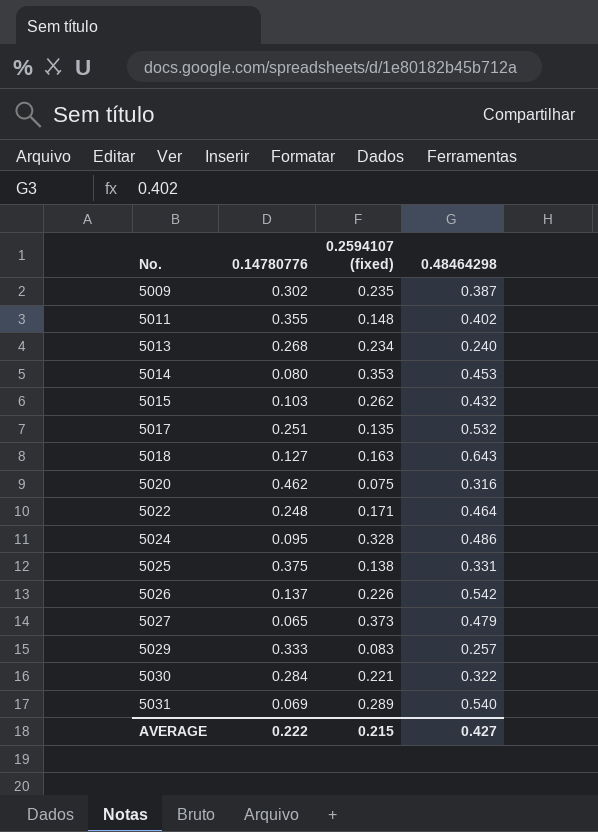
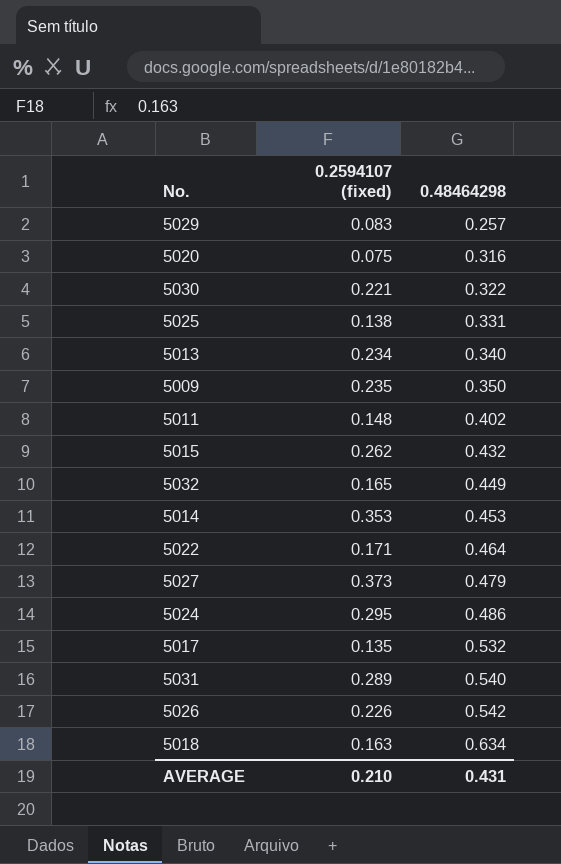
row order: No. ascending -> 0.48464298 ascending
column 0.14780776 | position: 2 -> none
5013 | 0.48464298: 0.240 -> 0.340
5009 | 0.48464298: 0.387 -> 0.350
row 5032: none -> 0.165 | 0.449
5024 | 0.2594107 (fixed): 0.328 -> 0.295
5018 | 0.48464298: 0.643 -> 0.634
AVERAGE | 0.2594107 (fixed): 0.215 -> 0.210
AVERAGE | 0.48464298: 0.427 -> 0.431

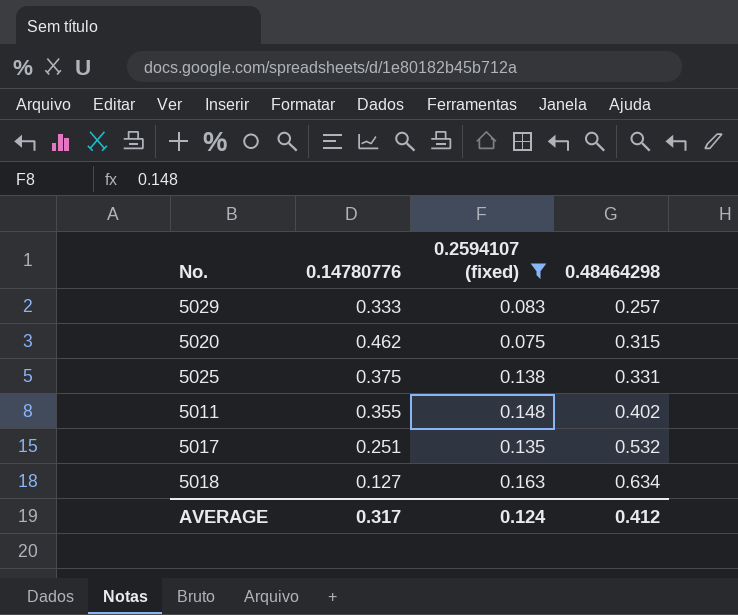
filter: none -> 0.2594107 (fixed) <= 0.163
column 0.14780776 | position: none -> 2
5020 | 0.48464298: 0.316 -> 0.315
AVERAGE | 0.2594107 (fixed): 0.210 -> 0.124
AVERAGE | 0.48464298: 0.431 -> 0.412

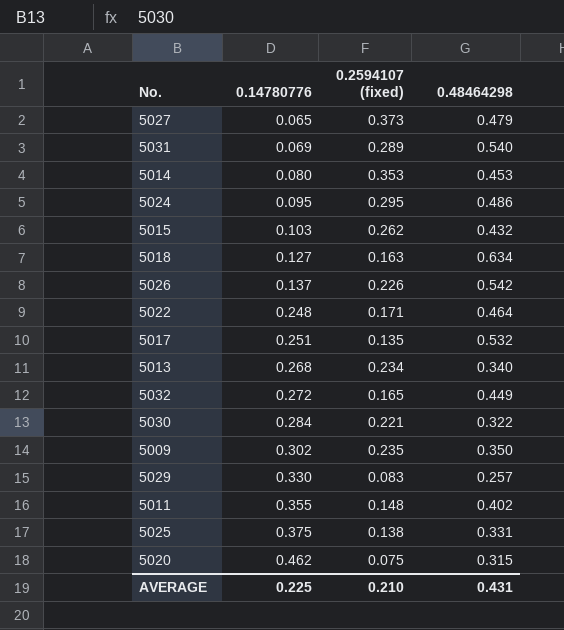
filter: 0.2594107 (fixed) <= 0.163 -> none
row order: 0.48464298 ascending -> 0.14780776 ascending
5029 | 0.14780776: 0.333 -> 0.330
AVERAGE | 0.14780776: 0.317 -> 0.225
AVERAGE | 0.2594107 (fixed): 0.124 -> 0.210
AVERAGE | 0.48464298: 0.412 -> 0.431

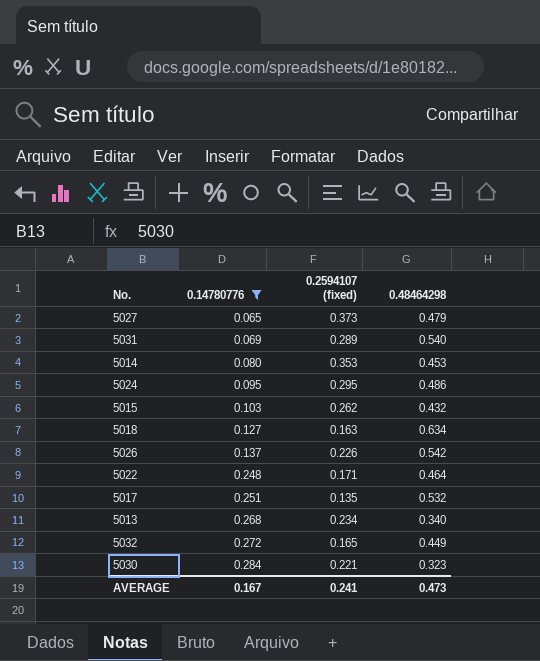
filter: none -> 0.14780776 <= 0.284
5030 | 0.48464298: 0.322 -> 0.323
AVERAGE | 0.14780776: 0.225 -> 0.167
AVERAGE | 0.2594107 (fixed): 0.210 -> 0.241
AVERAGE | 0.48464298: 0.431 -> 0.473

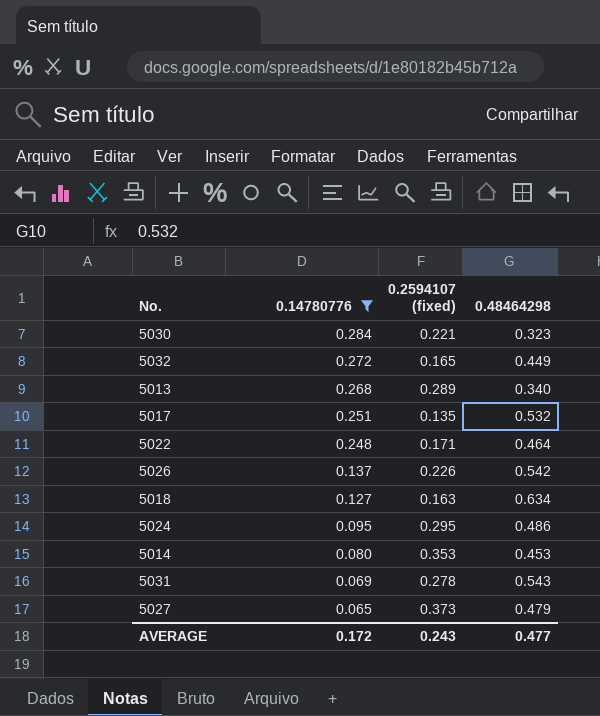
row order: 0.14780776 ascending -> 0.14780776 descending
row 5015: 0.103 | 0.262 | 0.432 -> none
5013 | 0.2594107 (fixed): 0.234 -> 0.289
5031 | 0.2594107 (fixed): 0.289 -> 0.278
5031 | 0.48464298: 0.540 -> 0.543
AVERAGE | 0.14780776: 0.167 -> 0.172
AVERAGE | 0.2594107 (fixed): 0.241 -> 0.243
AVERAGE | 0.48464298: 0.473 -> 0.477

